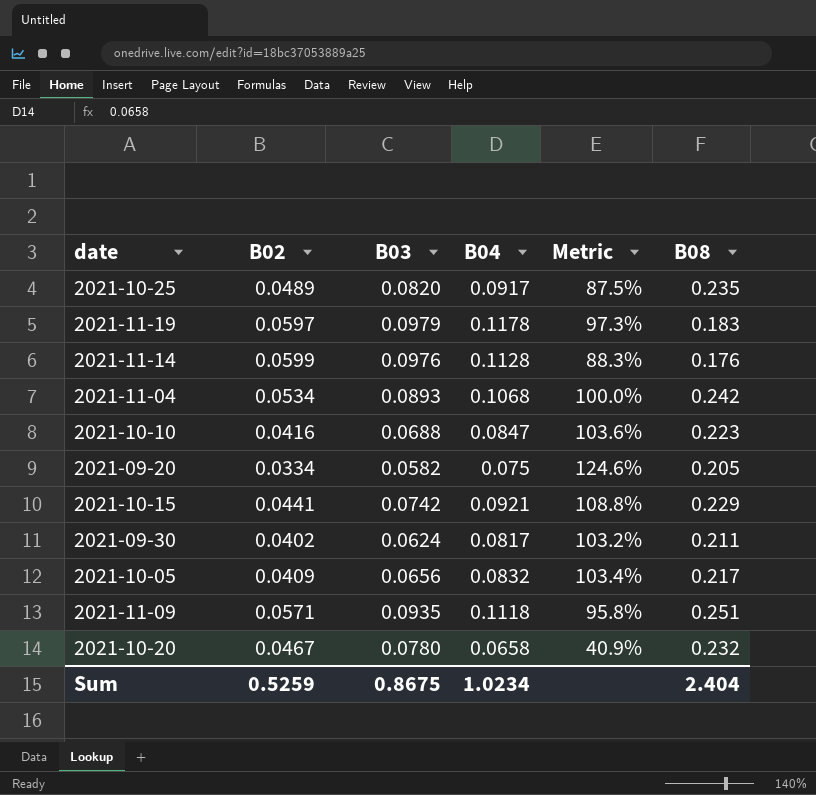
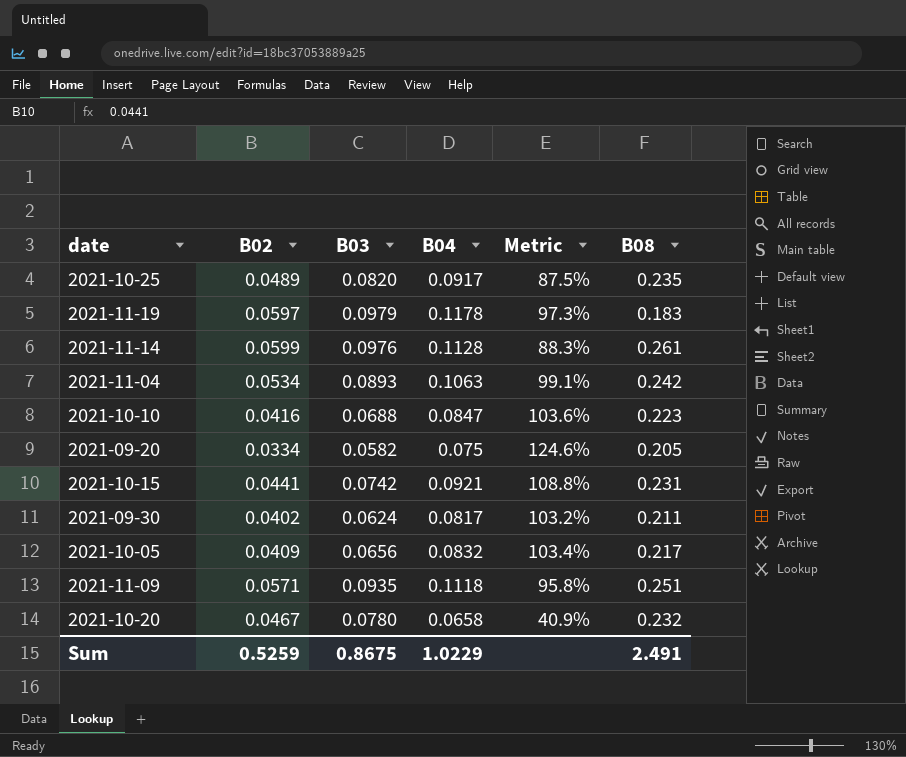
2021-11-14 | B08: 0.176 -> 0.261
2021-11-04 | B04: 0.1068 -> 0.1063
2021-11-04 | Metric: 100.0% -> 99.1%
2021-10-15 | B08: 0.229 -> 0.231
Sum | B04: 1.0234 -> 1.0229
Sum | B08: 2.404 -> 2.491

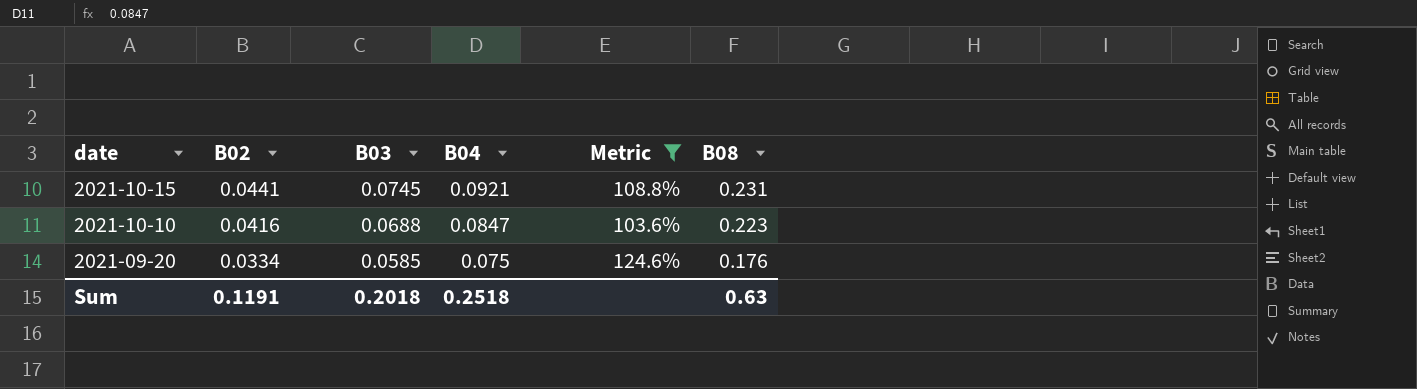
filter: none -> Metric >= 103.6%
row order: none -> date descending
2021-10-15 | B03: 0.0742 -> 0.0745
2021-09-20 | B03: 0.0582 -> 0.0585
2021-09-20 | B08: 0.205 -> 0.176
Sum | B02: 0.5259 -> 0.1191
Sum | B03: 0.8675 -> 0.2018
Sum | B04: 1.0229 -> 0.2518
Sum | B08: 2.491 -> 0.63

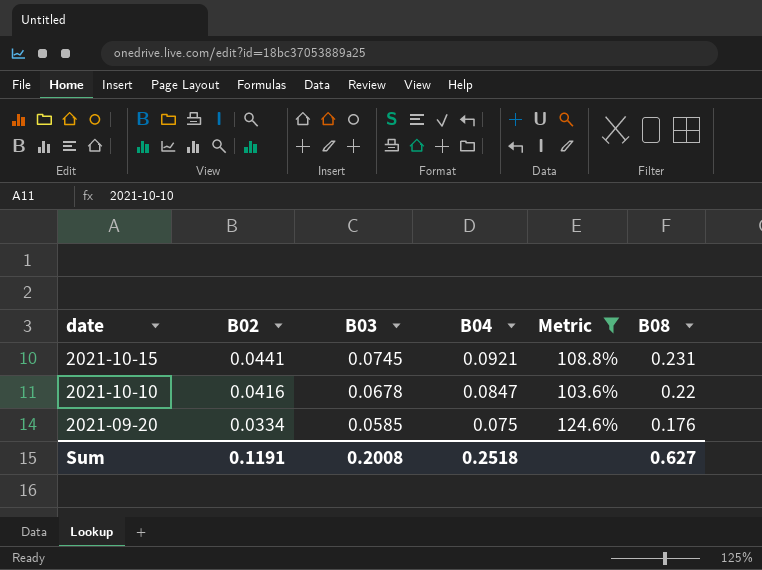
2021-10-10 | B03: 0.0688 -> 0.0678
2021-10-10 | B08: 0.223 -> 0.22
Sum | B03: 0.2018 -> 0.2008
Sum | B08: 0.63 -> 0.627

